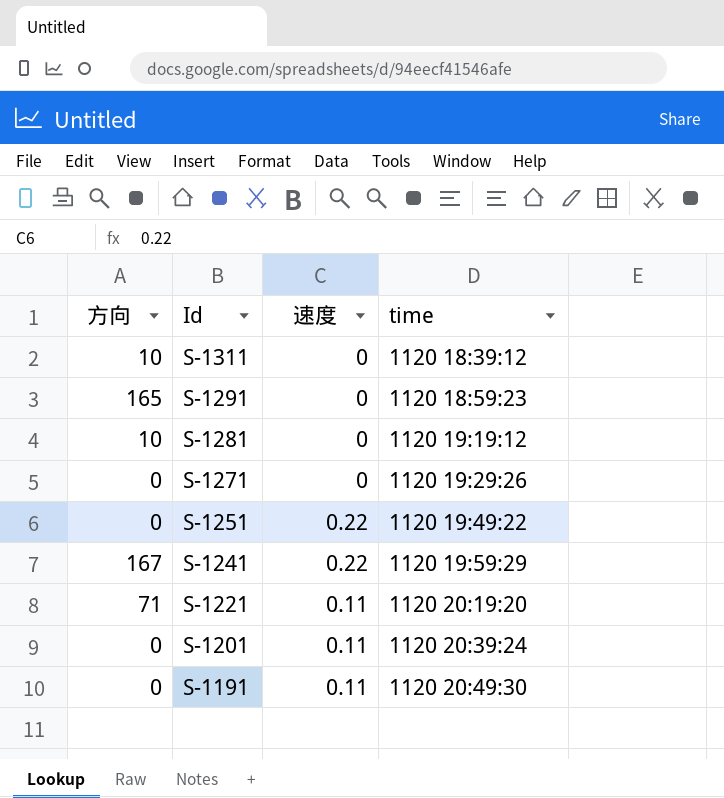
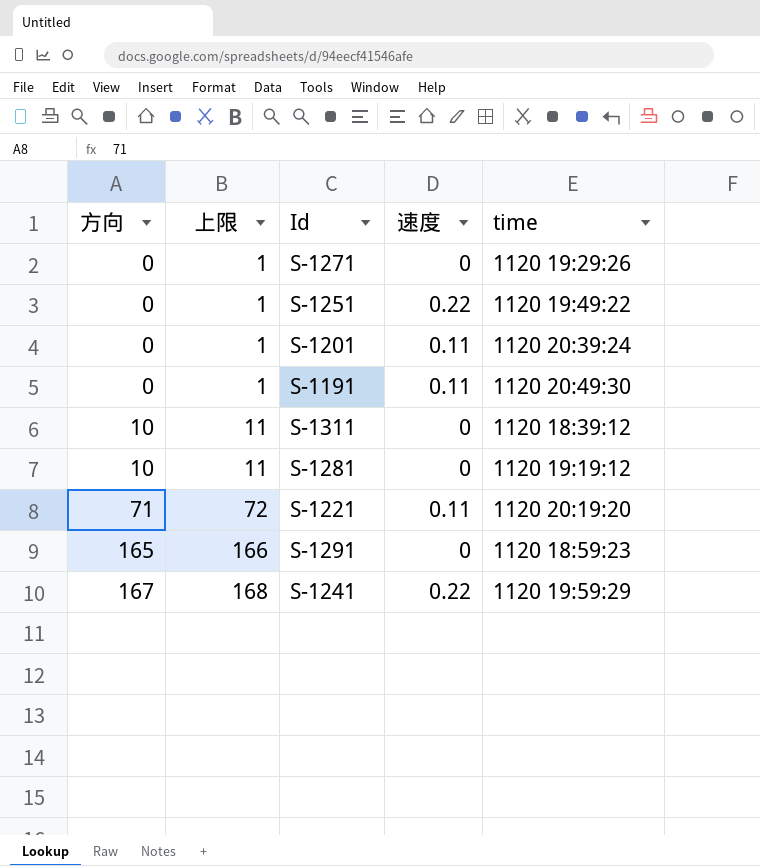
row order: Id descending -> 方向 ascending
column 上限 | formula: none -> [方向] + 1

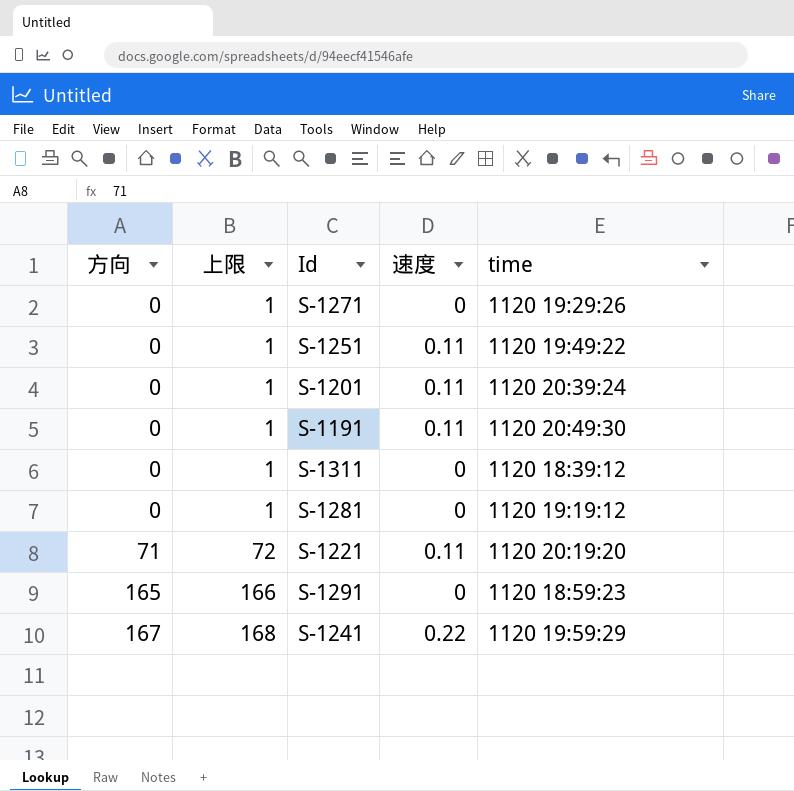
S-1251 | 速度: 0.22 -> 0.11
S-1311 | 方向: 10 -> 0
S-1311 | 上限: 11 -> 1
S-1281 | 方向: 10 -> 0
S-1281 | 上限: 11 -> 1

